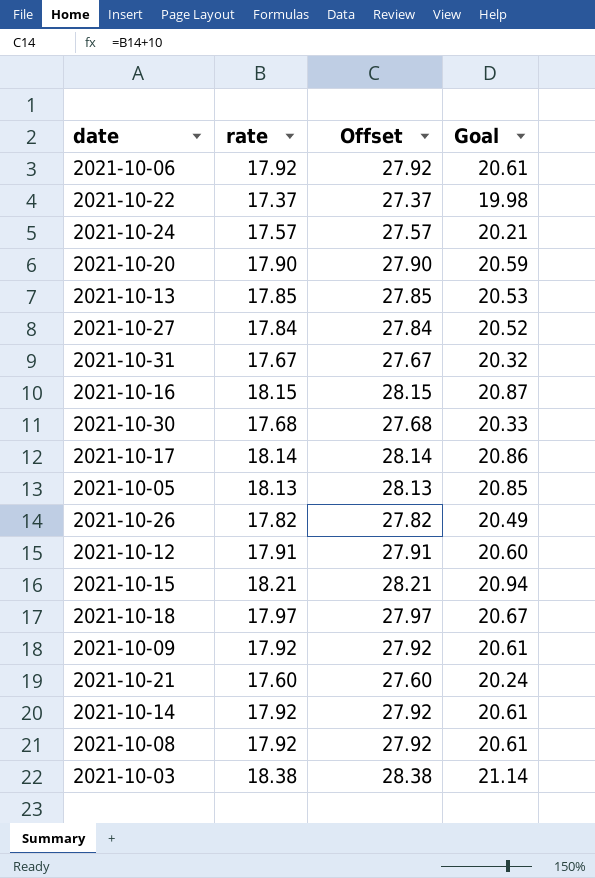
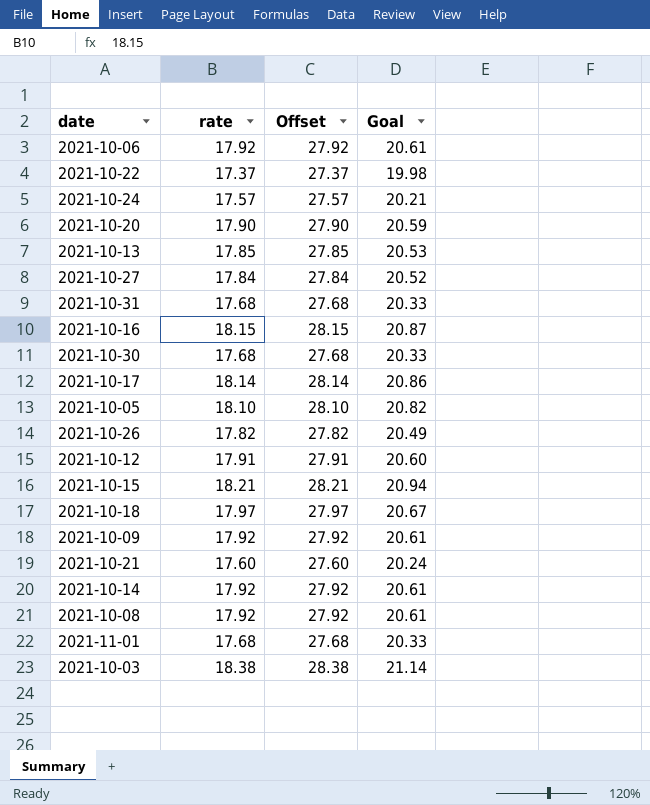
2021-10-31 | rate: 17.67 -> 17.68
2021-10-31 | Offset: 27.67 -> 27.68
2021-10-31 | Goal: 20.32 -> 20.33
2021-10-05 | rate: 18.13 -> 18.10
2021-10-05 | Offset: 28.13 -> 28.10
2021-10-05 | Goal: 20.85 -> 20.82
row 2021-11-01: none -> 17.68 | 27.68 | 20.33

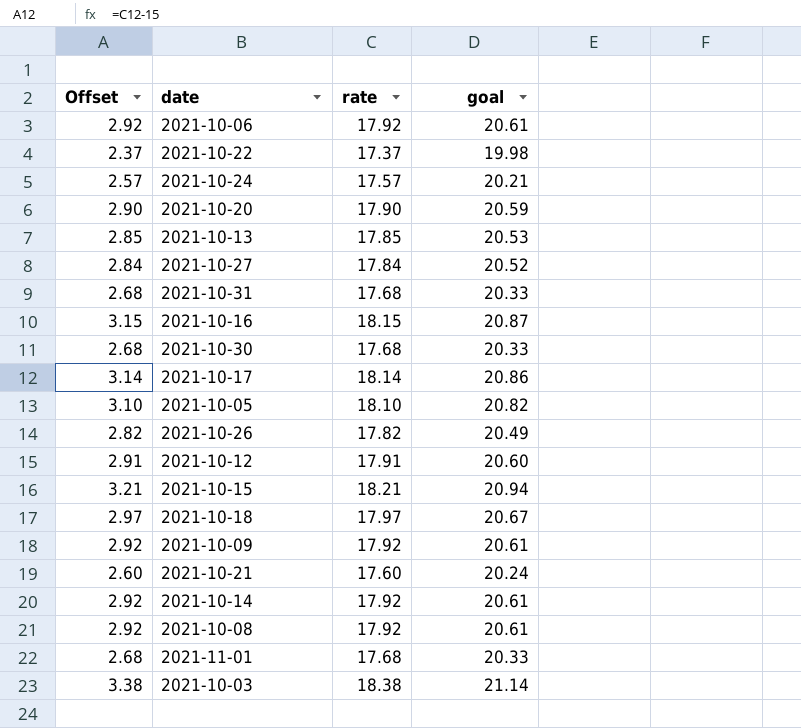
column Offset | formula: [rate] + 10 -> [rate] - 15
column Offset | position: 3 -> 1
column name: Goal -> goal

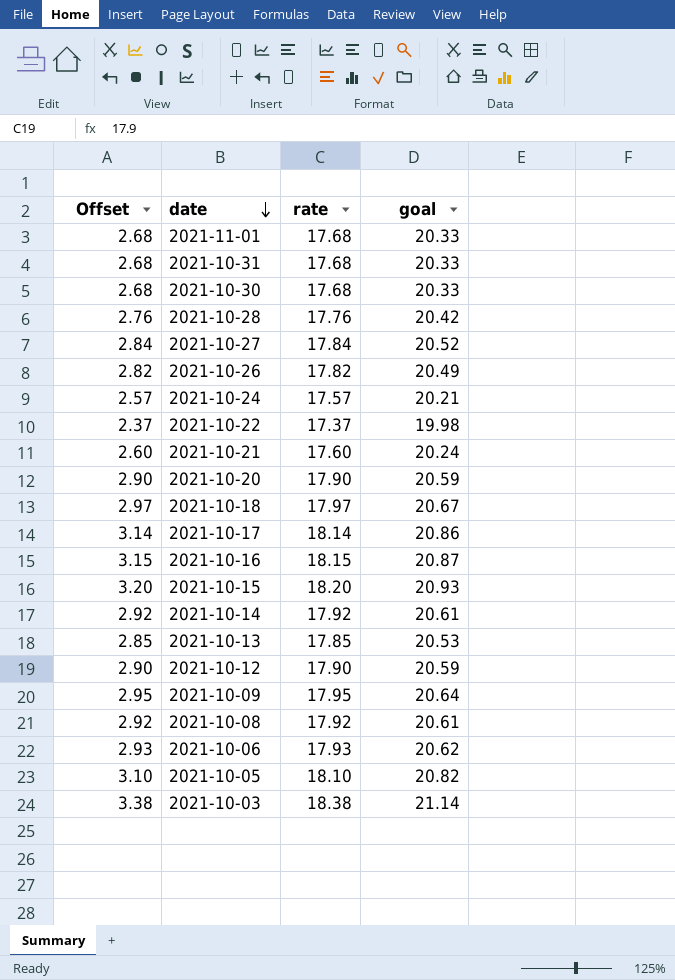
row order: none -> date descending
row 2021-10-28: none -> 2.76 | 17.76 | 20.42
2021-10-15 | Offset: 3.21 -> 3.20
2021-10-15 | rate: 18.21 -> 18.20
2021-10-15 | goal: 20.94 -> 20.93
2021-10-12 | Offset: 2.91 -> 2.90
2021-10-12 | rate: 17.91 -> 17.90
2021-10-12 | goal: 20.60 -> 20.59
2021-10-09 | Offset: 2.92 -> 2.95
2021-10-09 | rate: 17.92 -> 17.95
2021-10-09 | goal: 20.61 -> 20.64
2021-10-06 | Offset: 2.92 -> 2.93
2021-10-06 | rate: 17.92 -> 17.93
2021-10-06 | goal: 20.61 -> 20.62

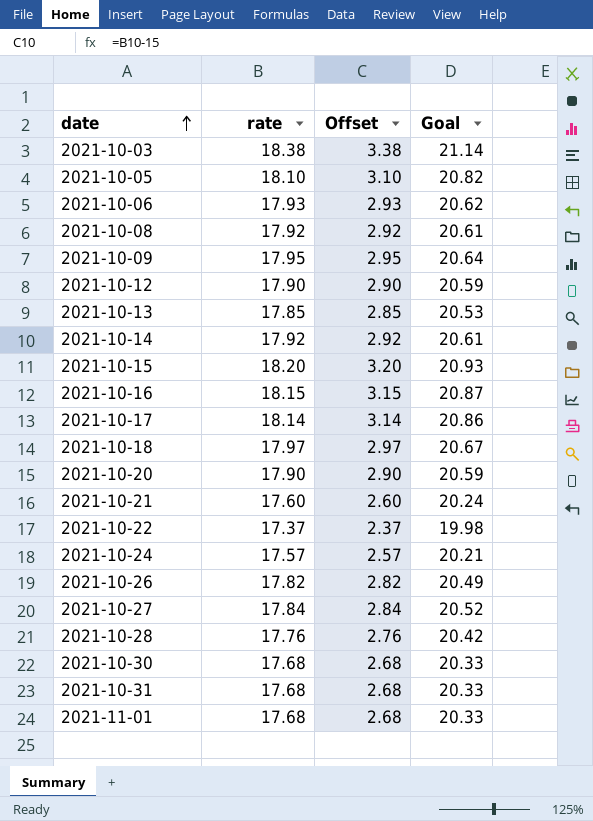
row order: date descending -> date ascending
column Offset | position: 1 -> 3
column name: goal -> Goal

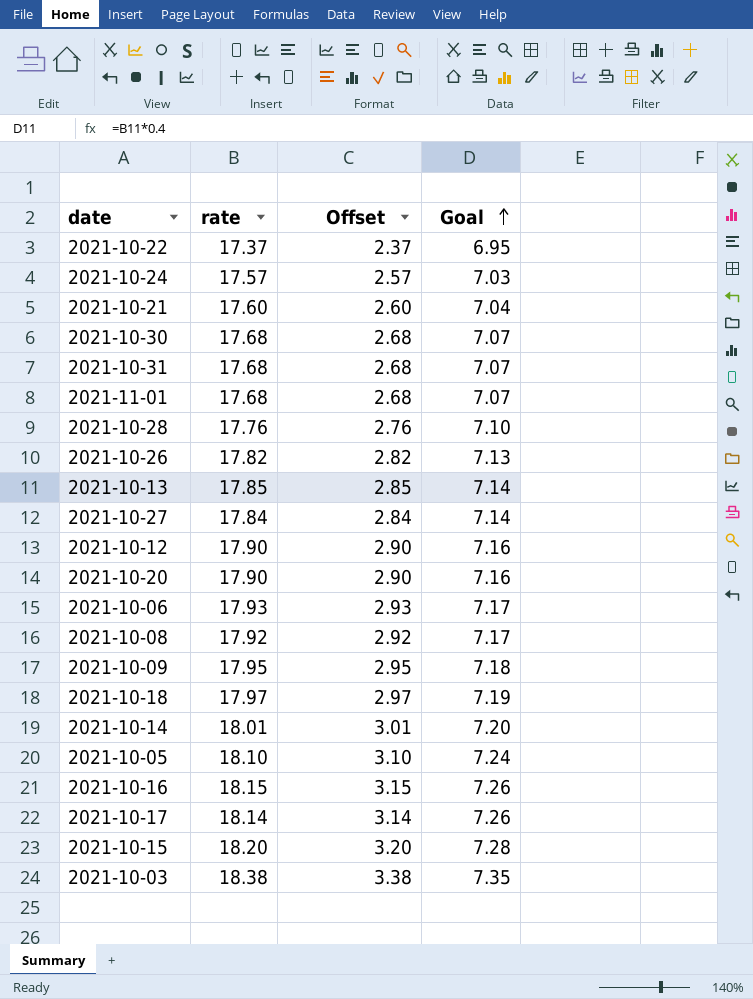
row order: date ascending -> Goal ascending
column Goal | formula: [rate] * 1.15 -> [rate] * 0.4
2021-10-14 | rate: 17.92 -> 18.01
2021-10-14 | Offset: 2.92 -> 3.01

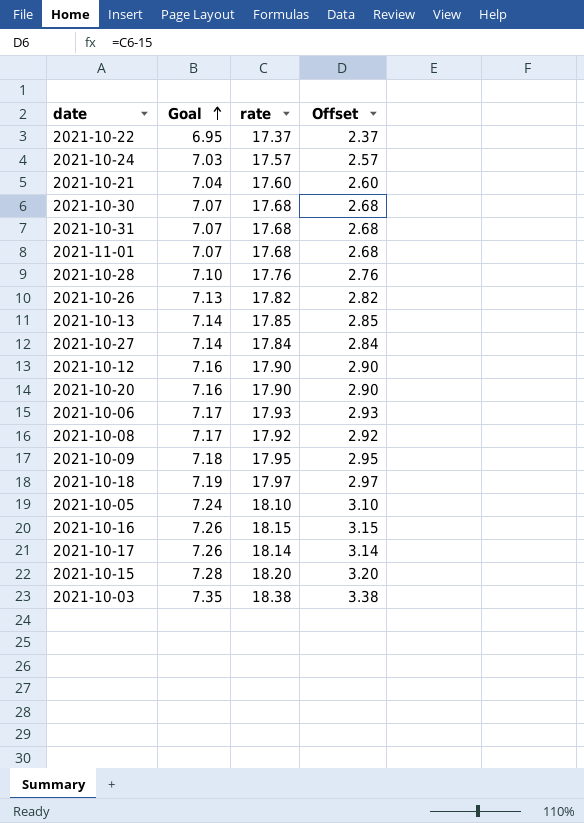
column Goal | position: 4 -> 2
row 2021-10-14: 18.01 | 3.01 | 7.20 -> none

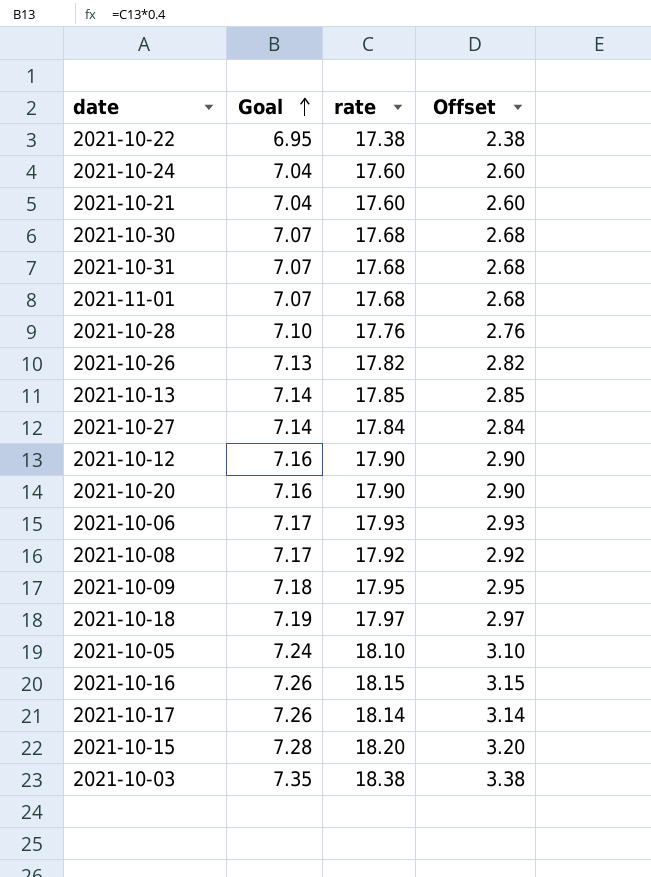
2021-10-22 | rate: 17.37 -> 17.38
2021-10-22 | Offset: 2.37 -> 2.38
2021-10-24 | Goal: 7.03 -> 7.04
2021-10-24 | rate: 17.57 -> 17.60
2021-10-24 | Offset: 2.57 -> 2.60

